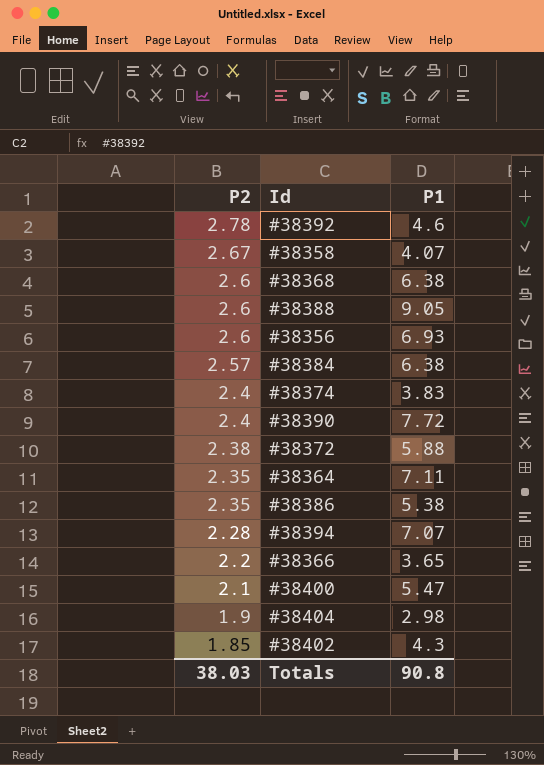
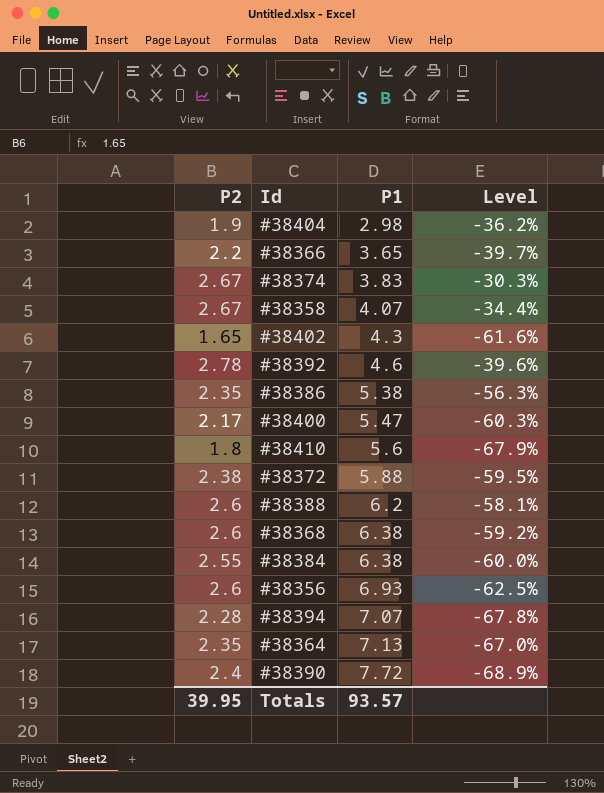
row order: P2 descending -> P1 ascending
column Level | formula: none -> ([P2] - [P1]) / [P1]
#38374 | P2: 2.4 -> 2.67
#38402 | P2: 1.85 -> 1.65
#38400 | P2: 2.1 -> 2.17
row #38410: none -> 1.8 | 5.6 | -67.9%
#38388 | P1: 9.05 -> 6.2
#38384 | P2: 2.57 -> 2.55
#38364 | P1: 7.11 -> 7.13
Totals | P2: 38.03 -> 39.95
Totals | P1: 90.8 -> 93.57

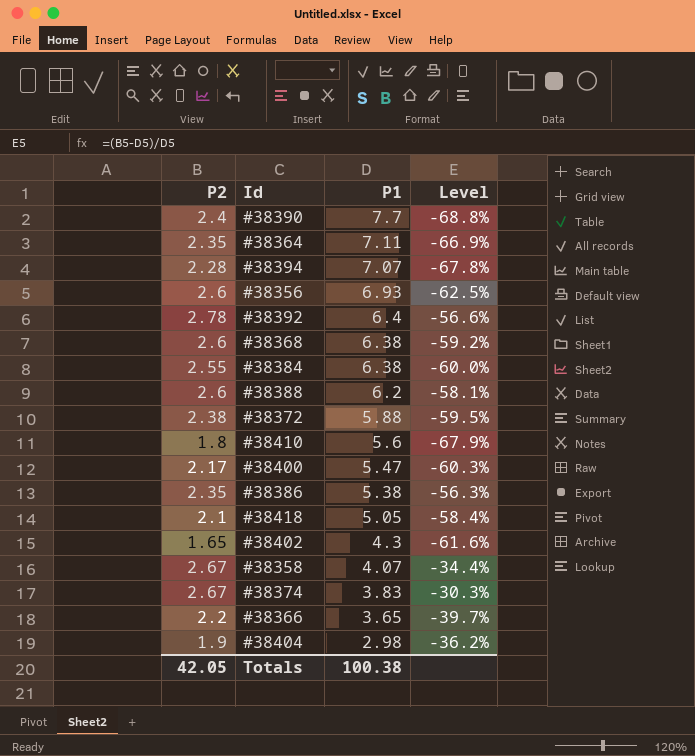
row order: P1 ascending -> P1 descending
#38390 | P1: 7.72 -> 7.7
#38390 | Level: -68.9% -> -68.8%
#38364 | P1: 7.13 -> 7.11
#38364 | Level: -67.0% -> -66.9%
#38392 | P1: 4.6 -> 6.4
#38392 | Level: -39.6% -> -56.6%
row #38418: none -> 2.1 | 5.05 | -58.4%
Totals | P2: 39.95 -> 42.05
Totals | P1: 93.57 -> 100.38

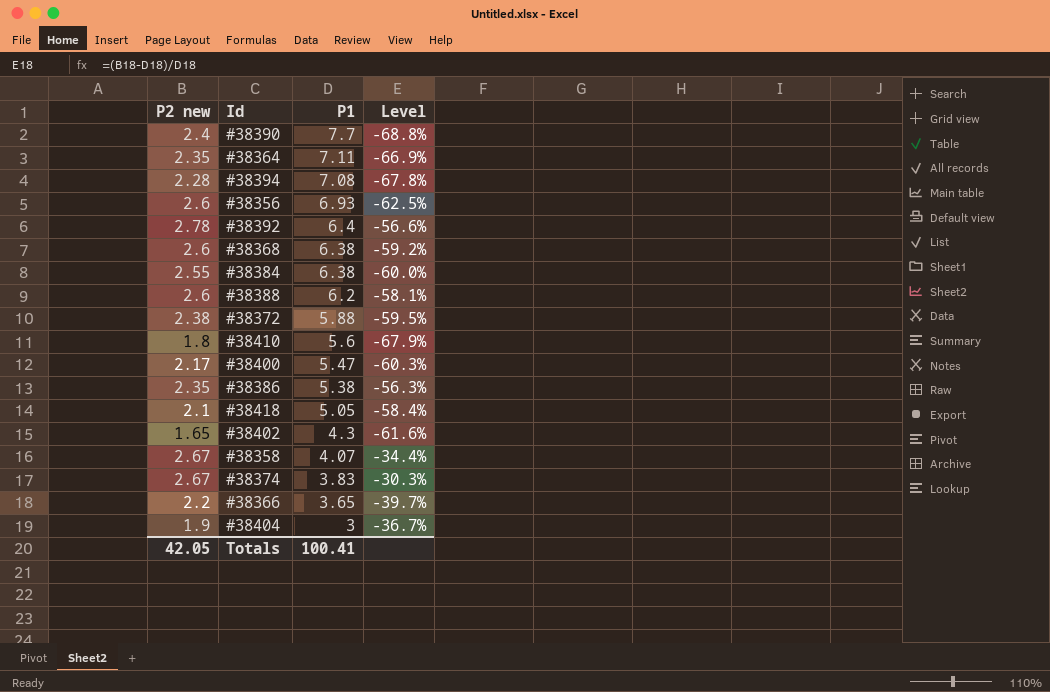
column name: P2 -> P2 new
#38394 | P1: 7.07 -> 7.08
#38404 | P1: 2.98 -> 3
#38404 | Level: -36.2% -> -36.7%
Totals | P1: 100.38 -> 100.41

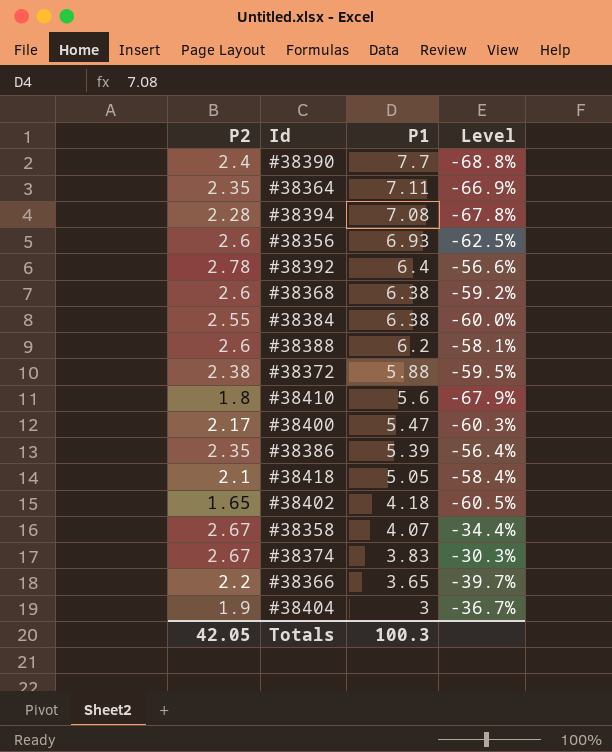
column name: P2 new -> P2
#38386 | P1: 5.38 -> 5.39
#38386 | Level: -56.3% -> -56.4%
#38402 | P1: 4.3 -> 4.18
#38402 | Level: -61.6% -> -60.5%
Totals | P1: 100.41 -> 100.3

